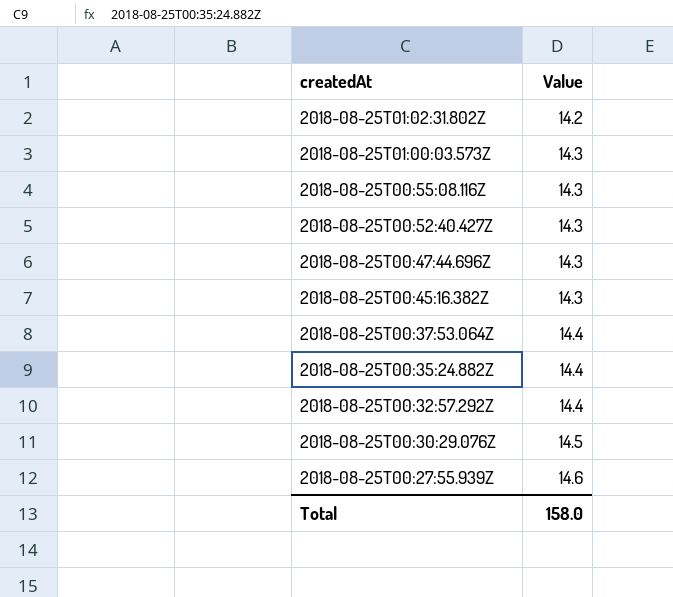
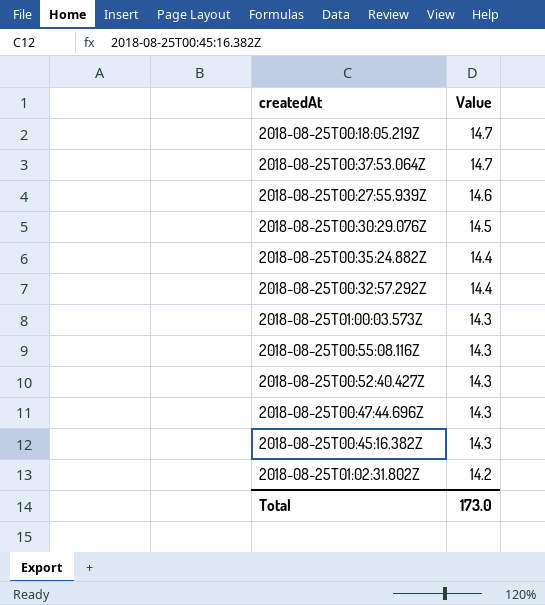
row order: createdAt descending -> Value descending
row 2018-08-25T00:18:05.219Z: none -> 14.7
2018-08-25T00:37:53.064Z | Value: 14.4 -> 14.7
Total | Value: 158.0 -> 173.0

